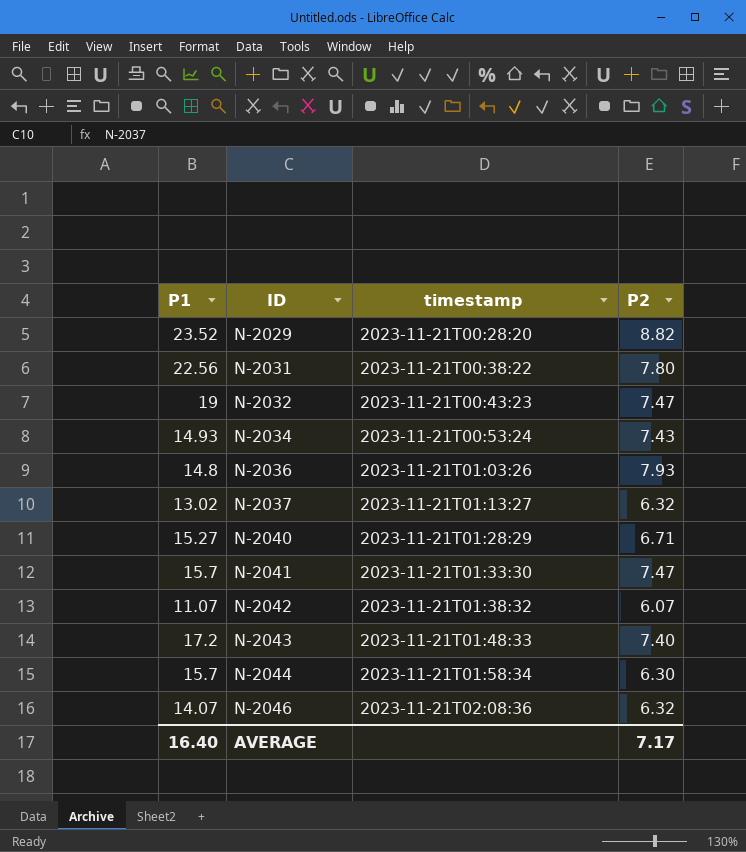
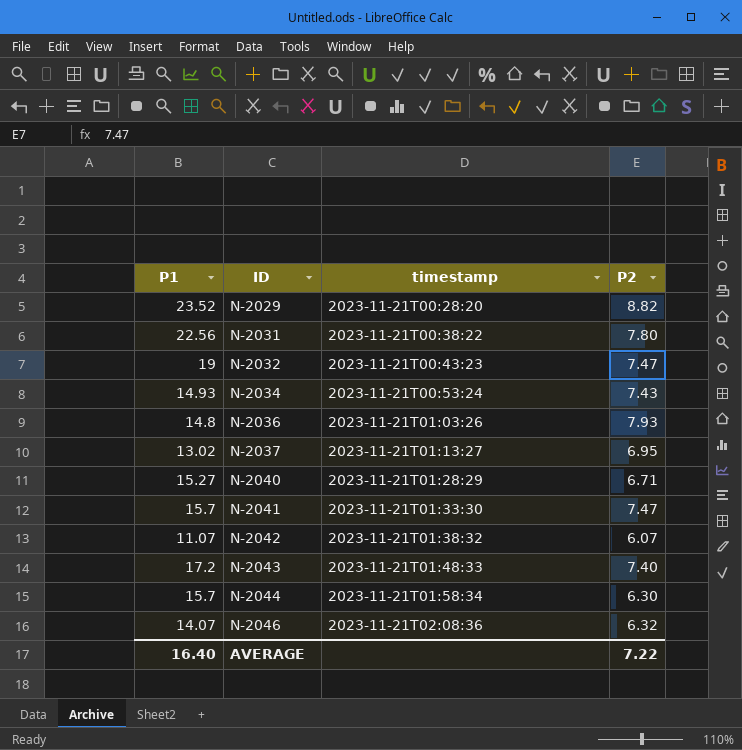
N-2037 | P2: 6.32 -> 6.95
AVERAGE | P2: 7.17 -> 7.22

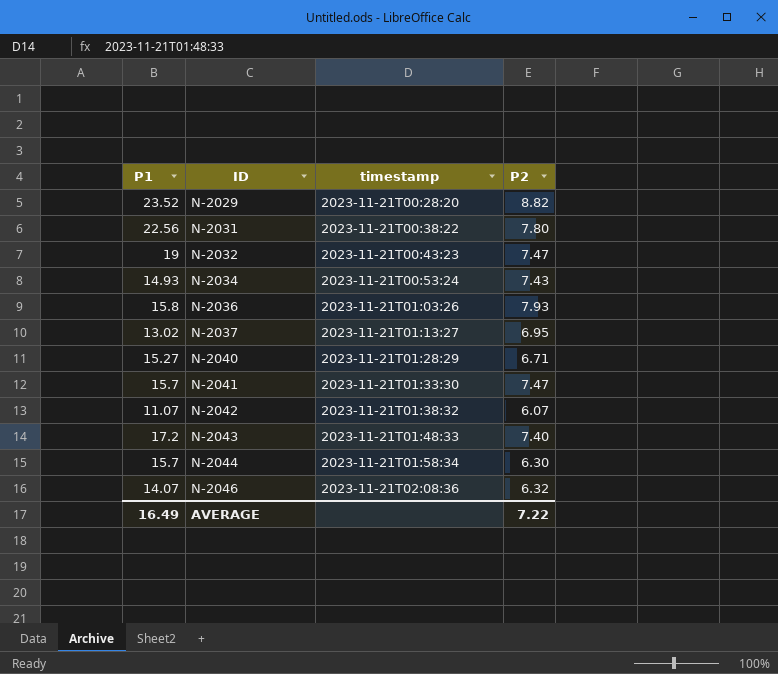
N-2036 | P1: 14.8 -> 15.8
AVERAGE | P1: 16.40 -> 16.49

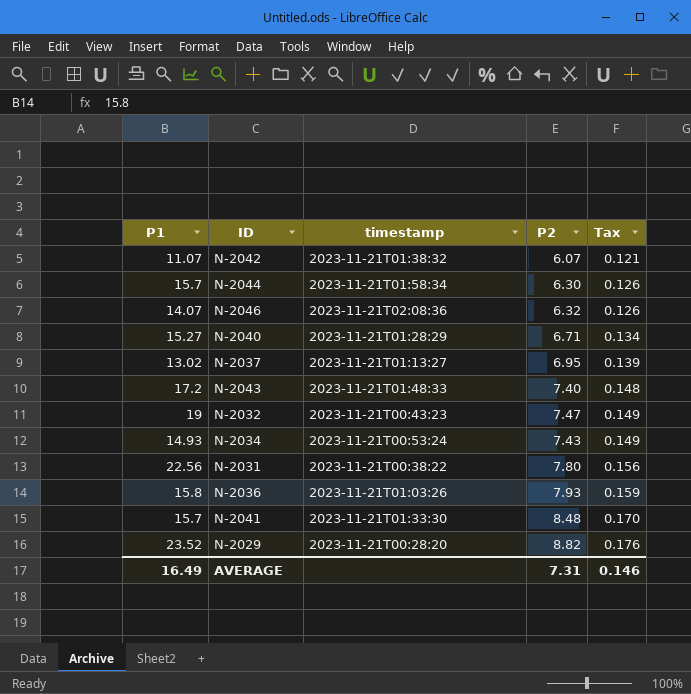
row order: ID ascending -> Tax ascending
column Tax | formula: none -> [P2] * 0.02
N-2041 | P2: 7.47 -> 8.48
AVERAGE | P2: 7.22 -> 7.31

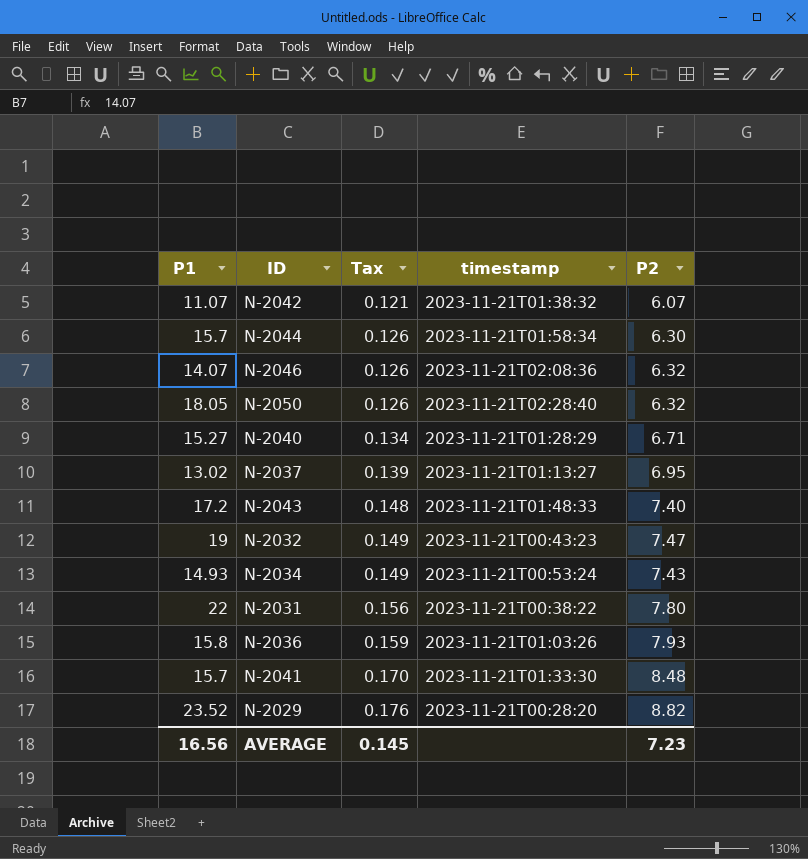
column Tax | position: 5 -> 3
row N-2050: none -> 18.05 | 0.126 | 2023-11-21T02:28:40 | 6.32
N-2031 | P1: 22.56 -> 22
AVERAGE | P1: 16.49 -> 16.56
AVERAGE | Tax: 0.146 -> 0.145
AVERAGE | P2: 7.31 -> 7.23

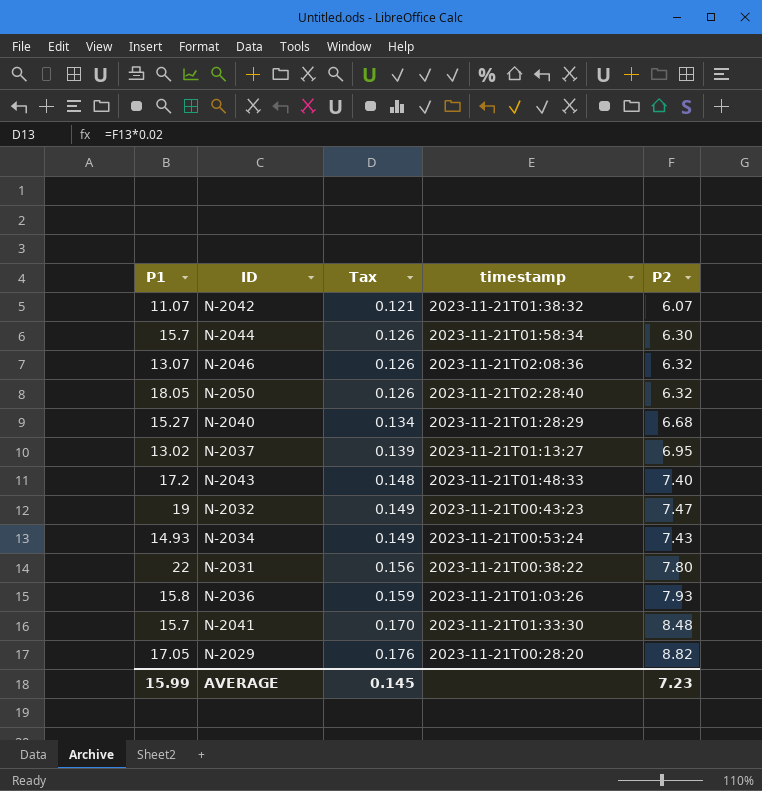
N-2046 | P1: 14.07 -> 13.07
N-2040 | P2: 6.71 -> 6.68
N-2029 | P1: 23.52 -> 17.05
AVERAGE | P1: 16.56 -> 15.99

